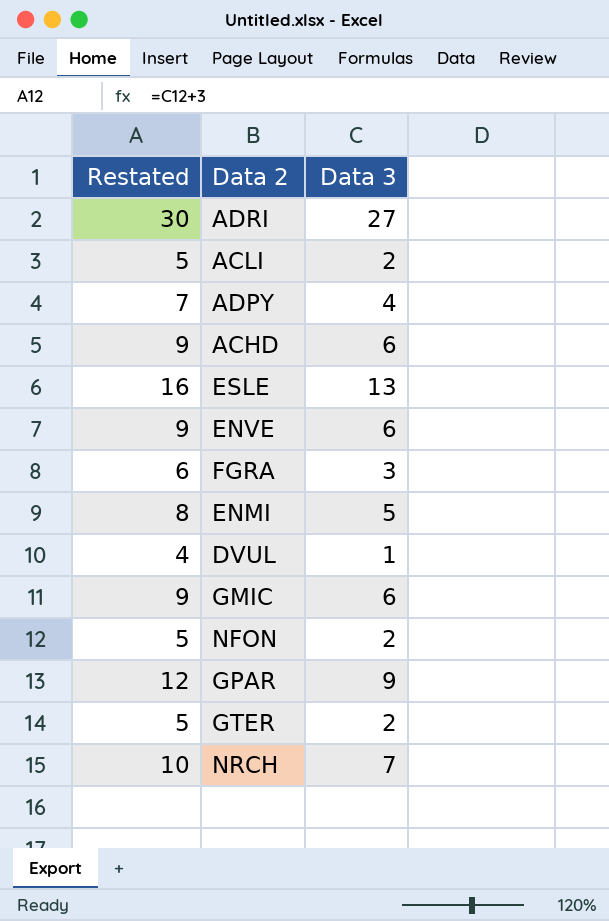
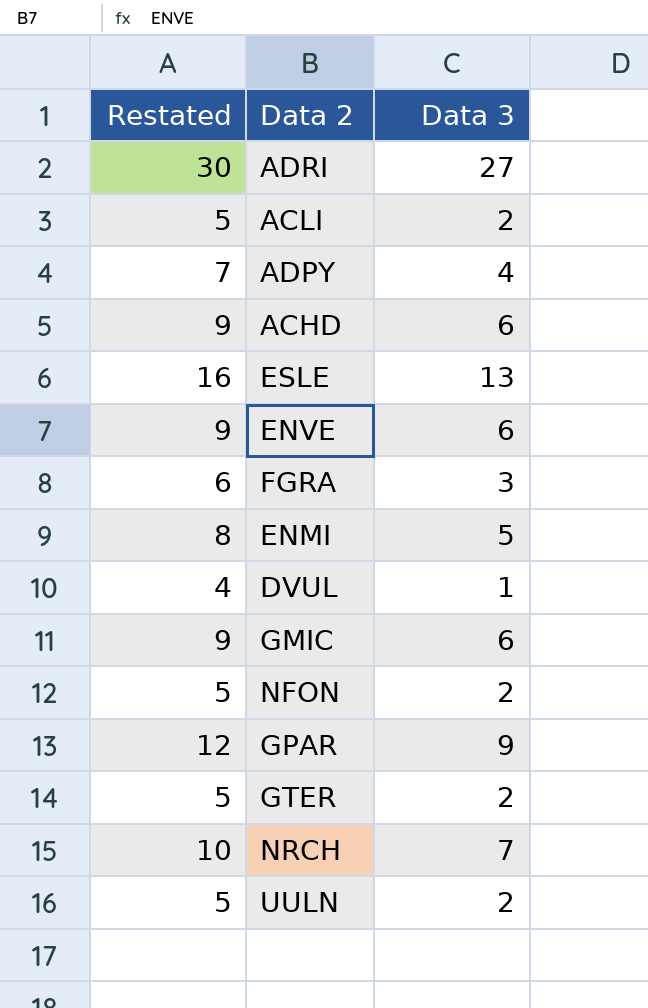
row UULN: none -> 5 | 2

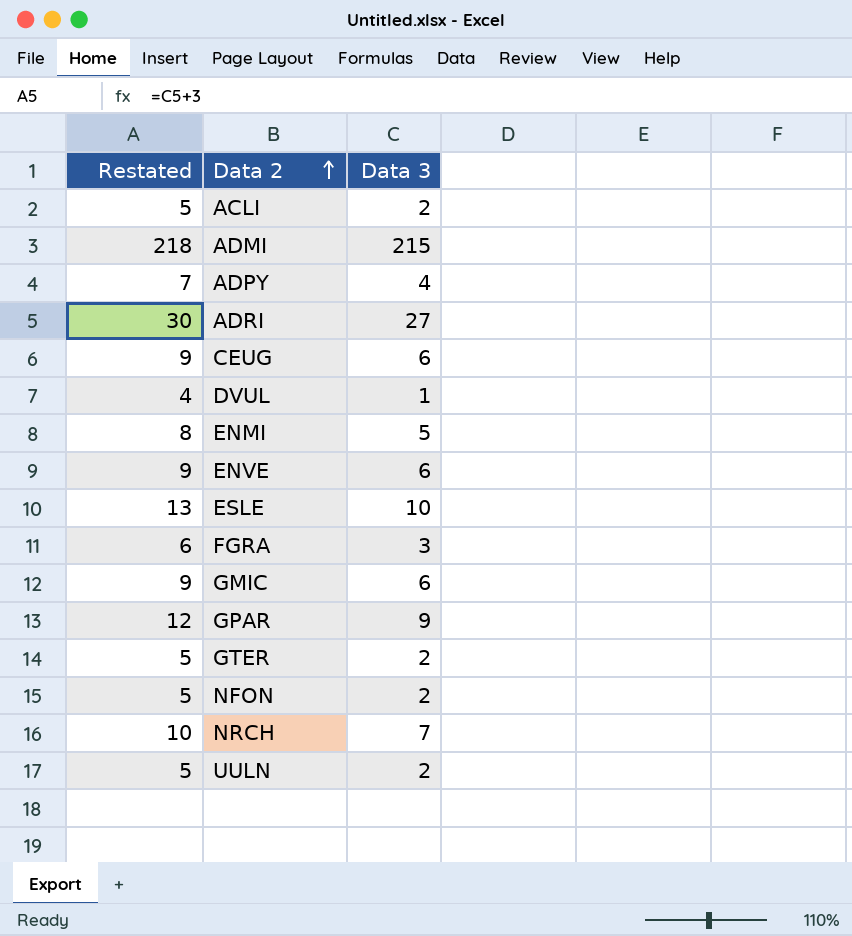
row order: none -> Data 2 ascending
row ACHD: 9 | 6 -> none
row ADMI: none -> 218 | 215
row CEUG: none -> 9 | 6
ESLE | Restated: 16 -> 13
ESLE | Data 3: 13 -> 10

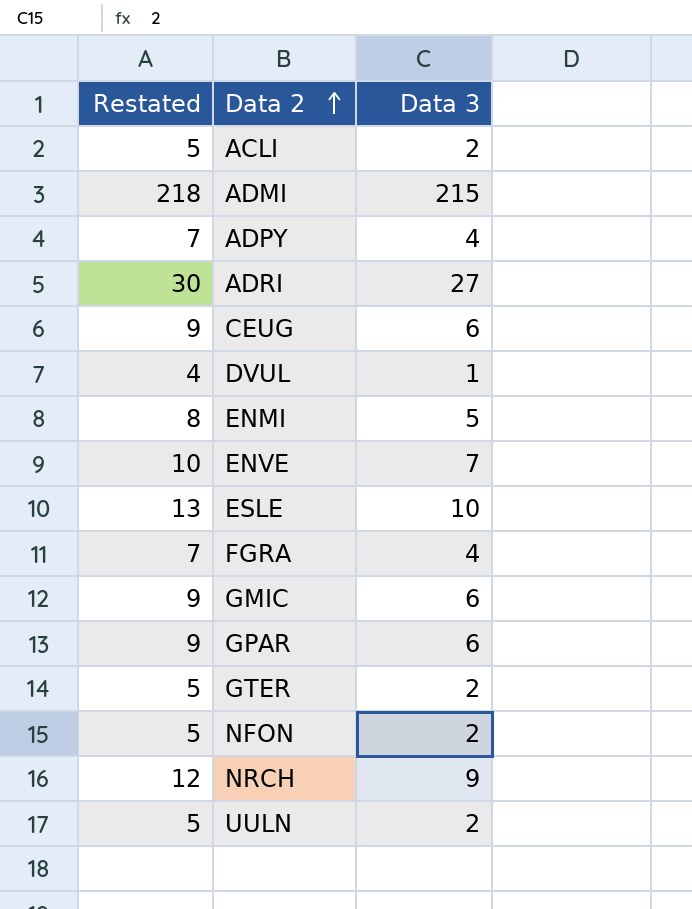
ENVE | Restated: 9 -> 10
ENVE | Data 3: 6 -> 7
FGRA | Restated: 6 -> 7
FGRA | Data 3: 3 -> 4
GPAR | Restated: 12 -> 9
GPAR | Data 3: 9 -> 6
NRCH | Restated: 10 -> 12
NRCH | Data 3: 7 -> 9

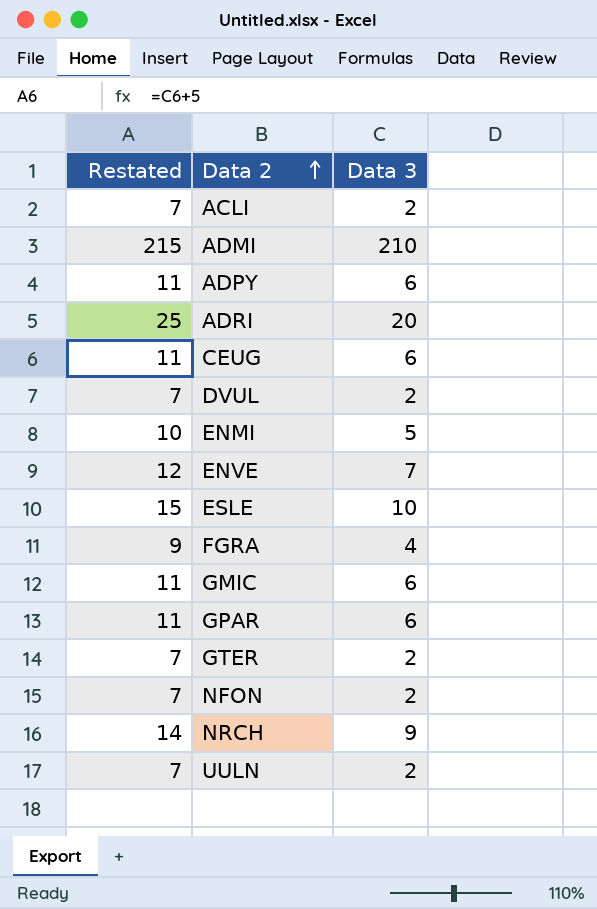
column Restated | formula: [Data 3] + 3 -> [Data 3] + 5
ADMI | Data 3: 215 -> 210
ADPY | Data 3: 4 -> 6
ADRI | Data 3: 27 -> 20
DVUL | Data 3: 1 -> 2

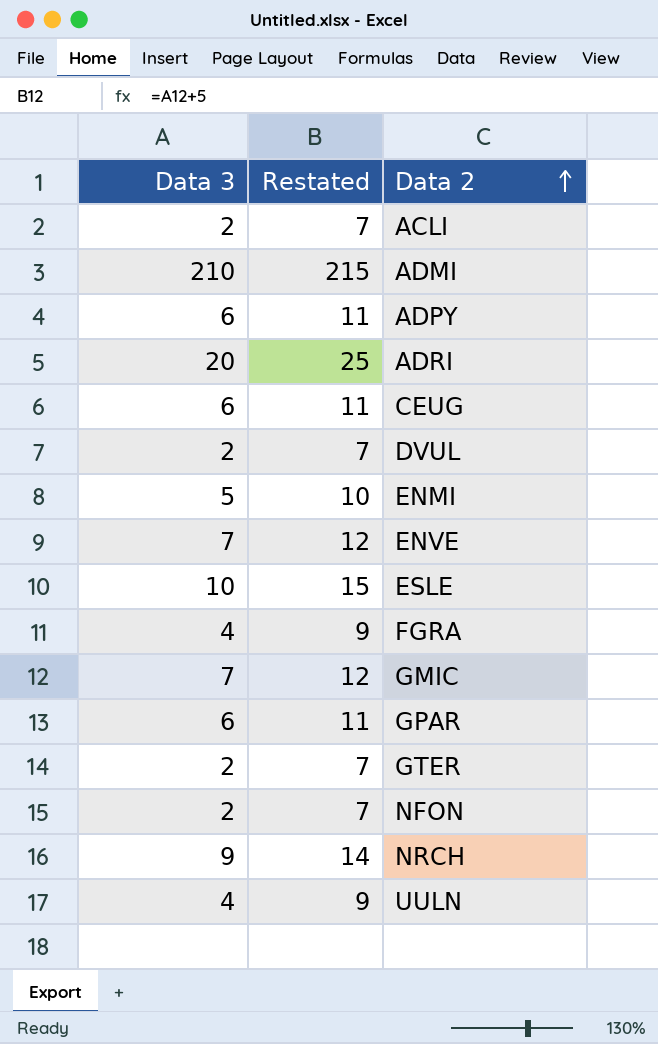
column Data 3 | position: 3 -> 1
GMIC | Data 3: 6 -> 7
GMIC | Restated: 11 -> 12
UULN | Data 3: 2 -> 4
UULN | Restated: 7 -> 9

